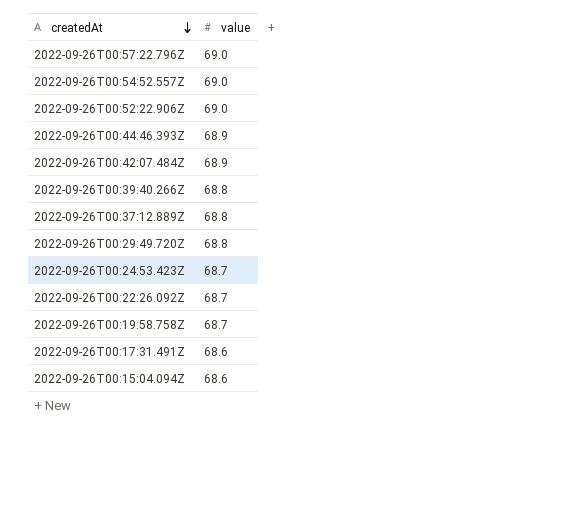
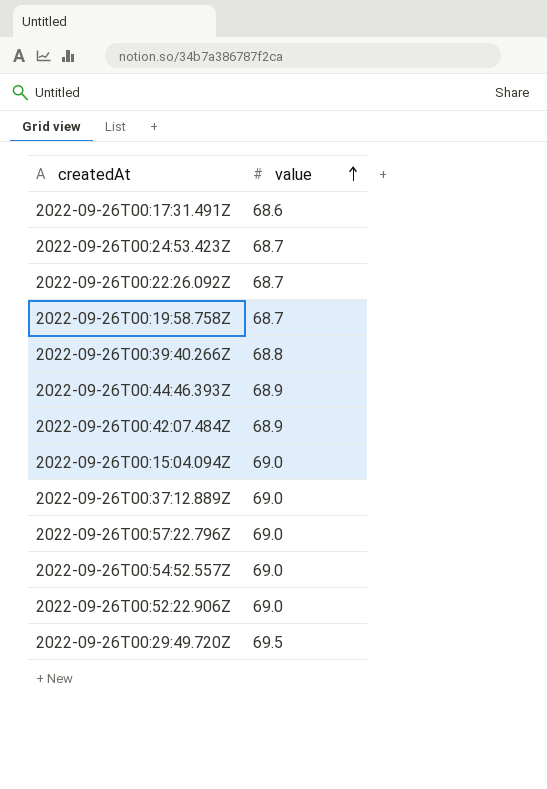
row order: createdAt descending -> value ascending
2022-09-26T00:15:04.094Z | value: 68.6 -> 69.0
2022-09-26T00:37:12.889Z | value: 68.8 -> 69.0
2022-09-26T00:29:49.720Z | value: 68.8 -> 69.5

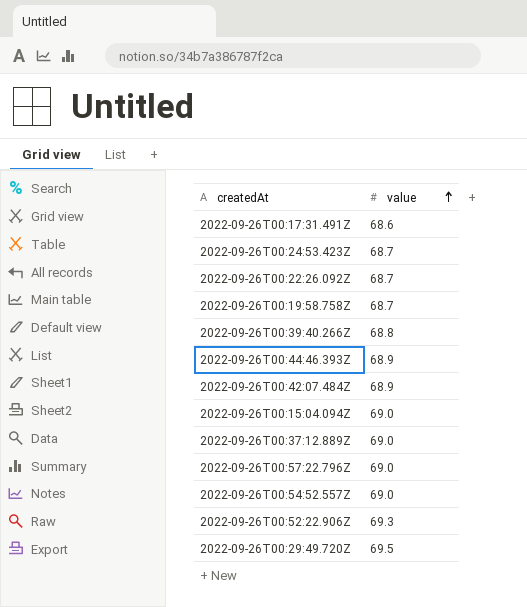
2022-09-26T00:52:22.906Z | value: 69.0 -> 69.3

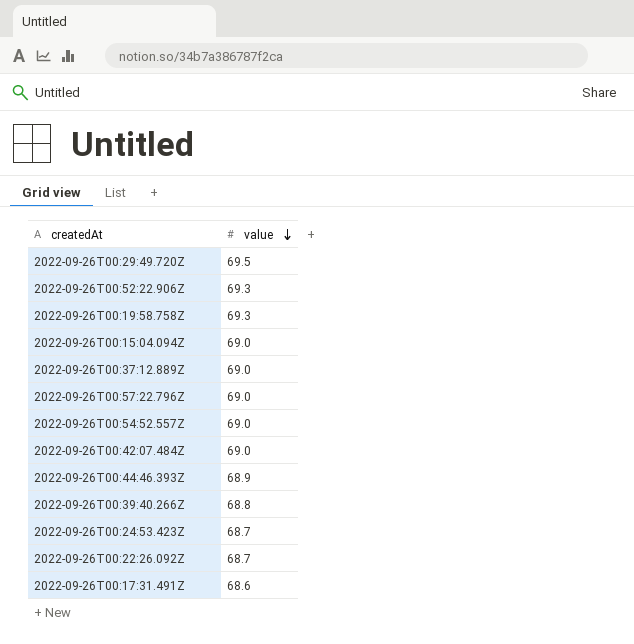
row order: value ascending -> value descending
2022-09-26T00:19:58.758Z | value: 68.7 -> 69.3
2022-09-26T00:42:07.484Z | value: 68.9 -> 69.0

